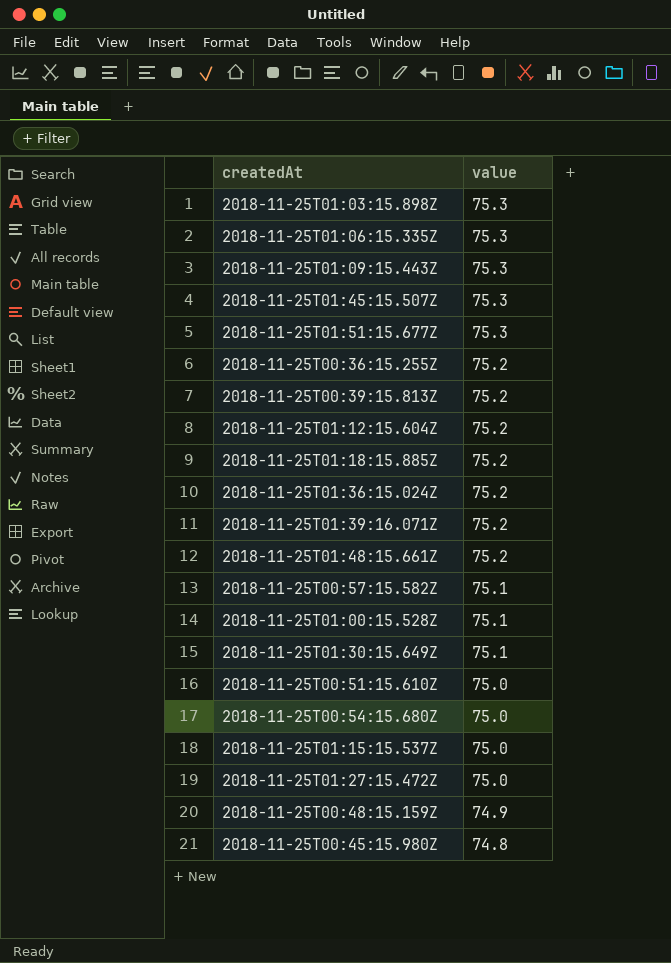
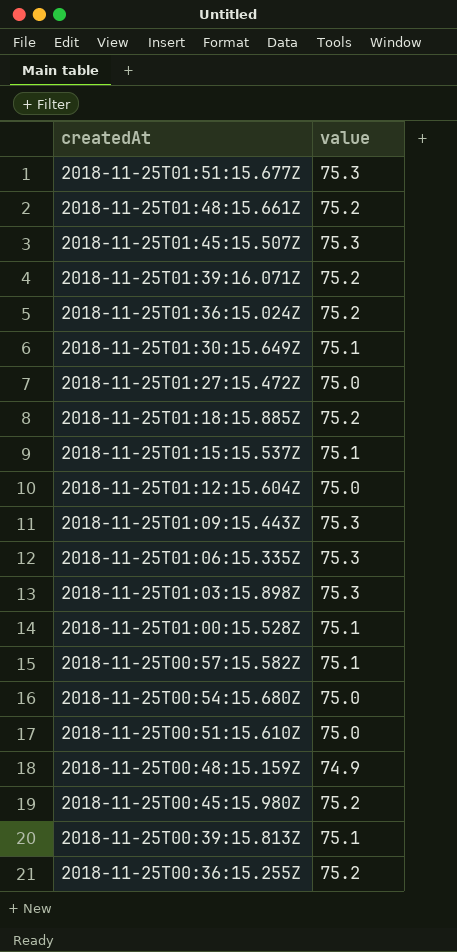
row order: value descending -> createdAt descending
2018-11-25T01:15:15.537Z | value: 75.0 -> 75.1
2018-11-25T01:12:15.604Z | value: 75.2 -> 75.0
2018-11-25T00:45:15.980Z | value: 74.8 -> 75.2
2018-11-25T00:39:15.813Z | value: 75.2 -> 75.1

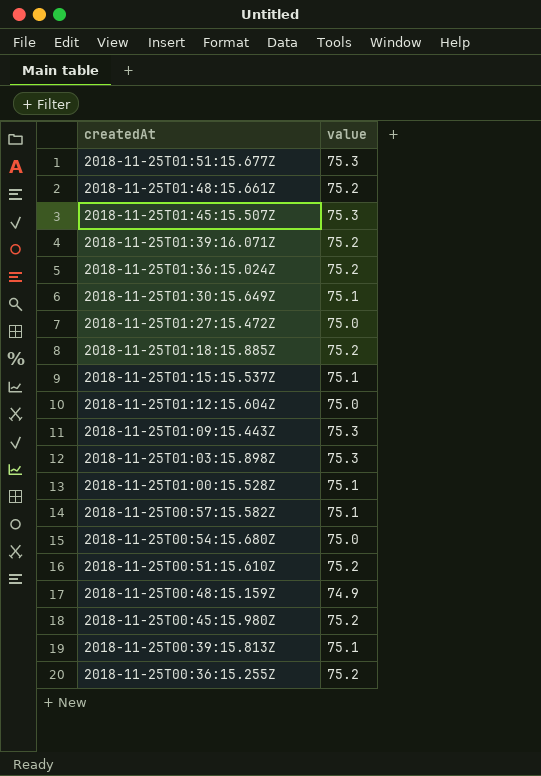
row 2018-11-25T01:06:15.335Z: 75.3 -> none
2018-11-25T00:51:15.610Z | value: 75.0 -> 75.2

